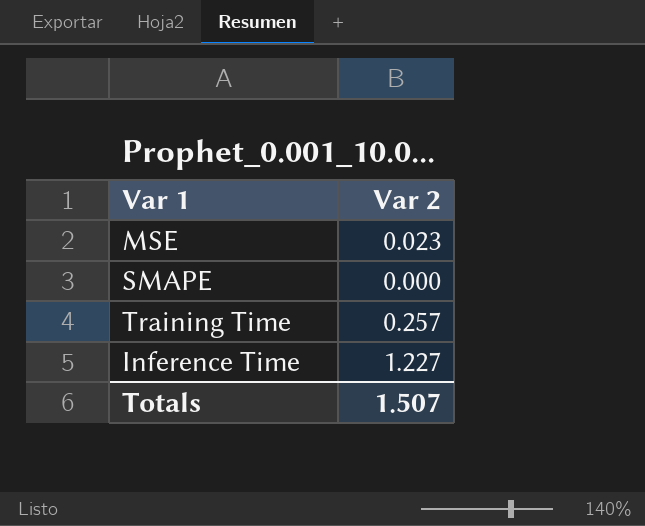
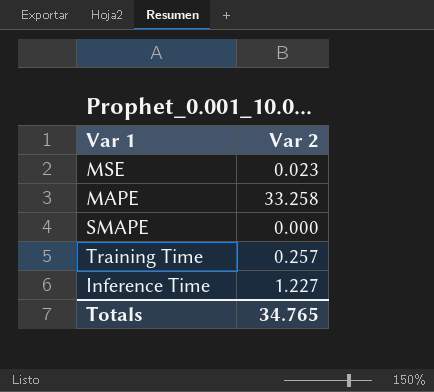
row MAPE: none -> 33.258
Totals | Var 2: 1.507 -> 34.765

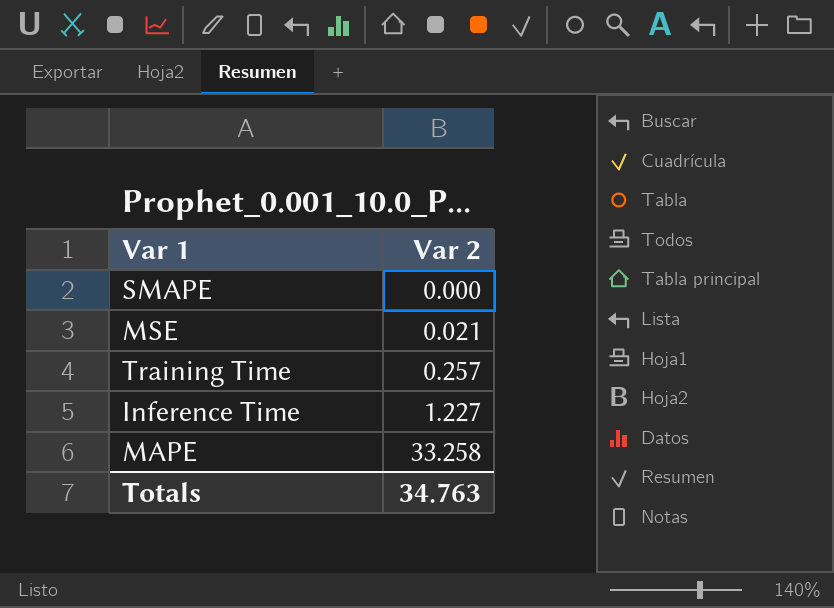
row order: none -> Var 2 ascending
MSE | Var 2: 0.023 -> 0.021
Totals | Var 2: 34.765 -> 34.763

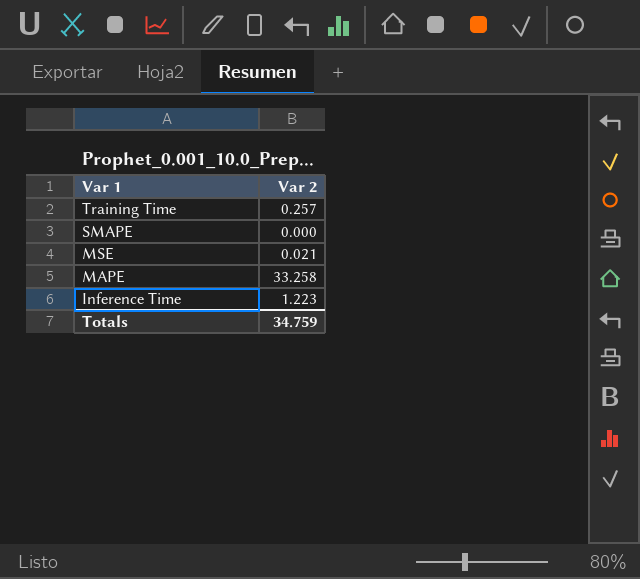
row order: Var 2 ascending -> Var 1 descending
Inference Time | Var 2: 1.227 -> 1.223
Totals | Var 2: 34.763 -> 34.759

